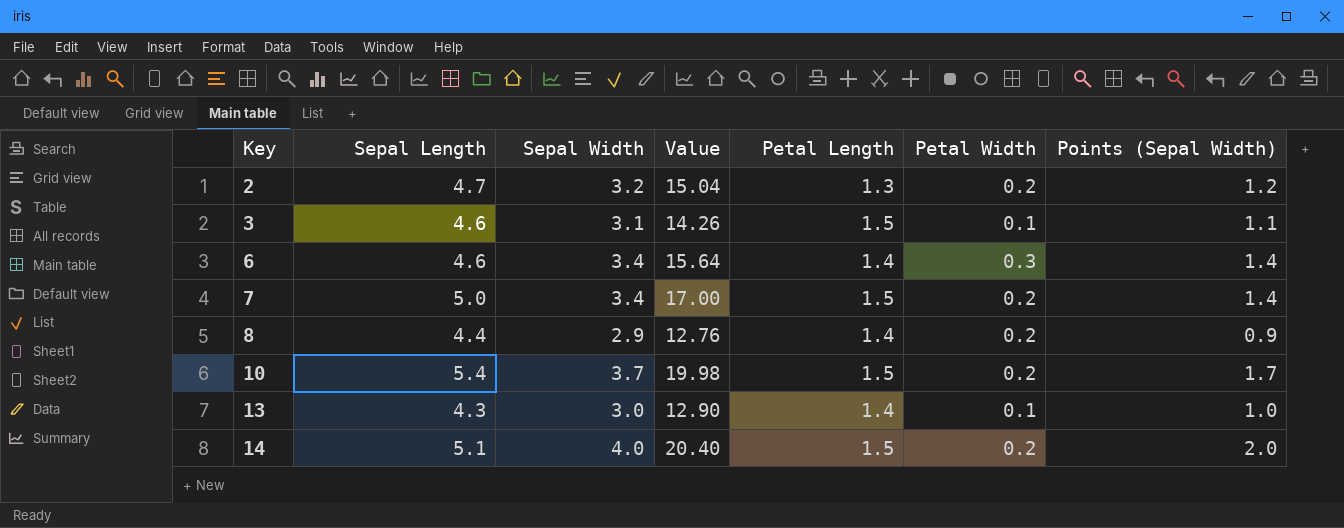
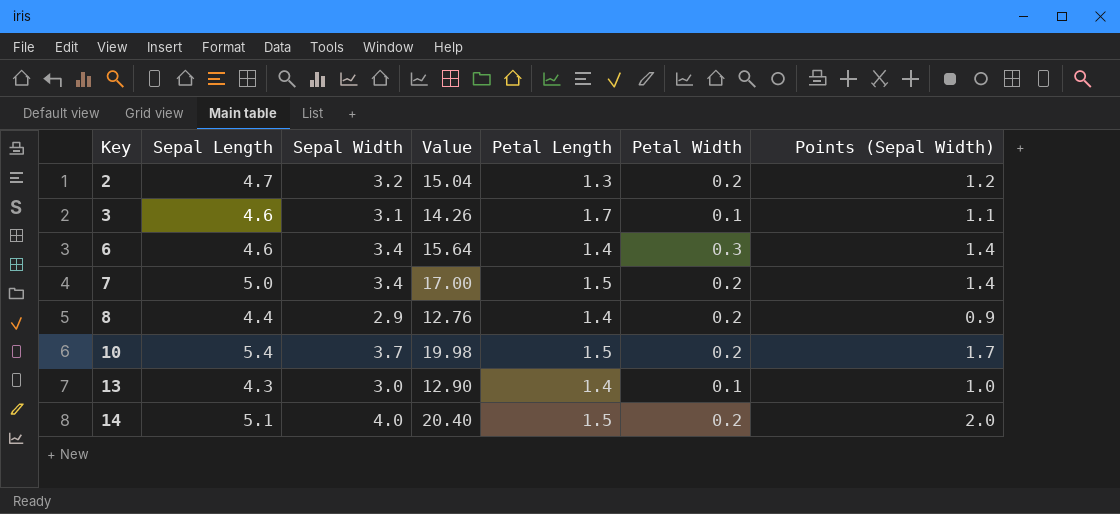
3 | Petal Length: 1.5 -> 1.7

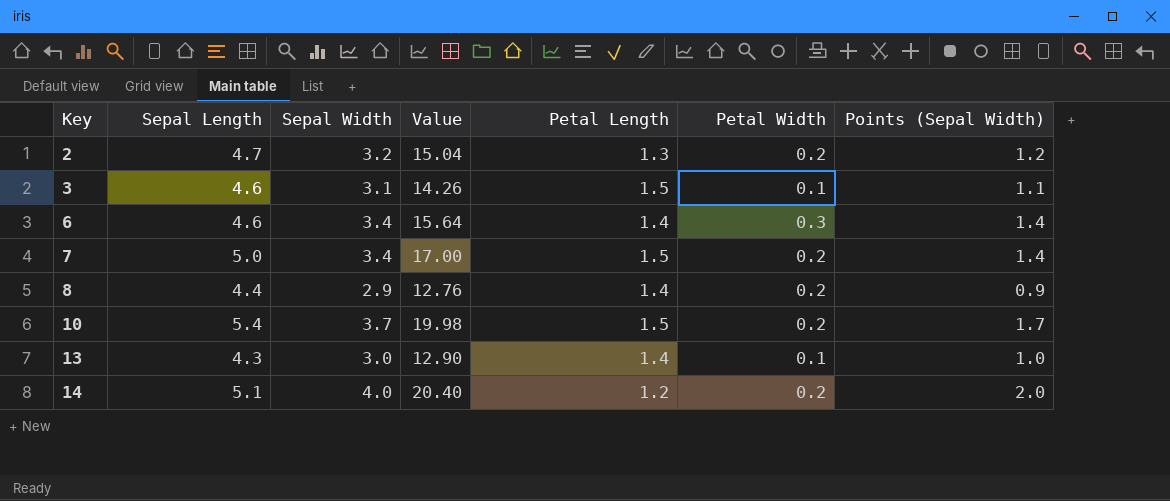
3 | Petal Length: 1.7 -> 1.5
14 | Petal Length: 1.5 -> 1.2

